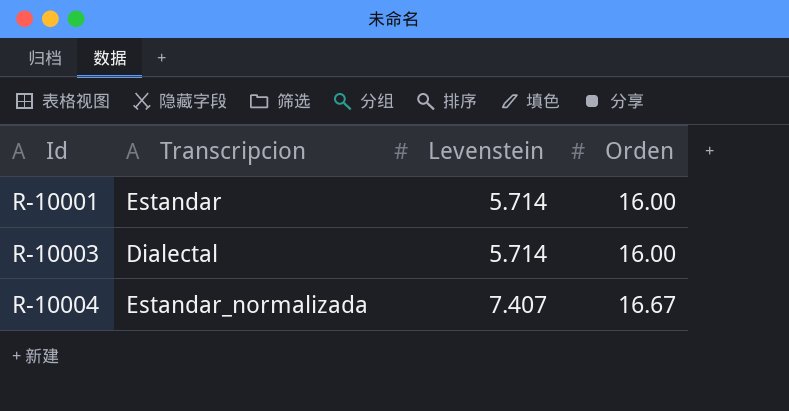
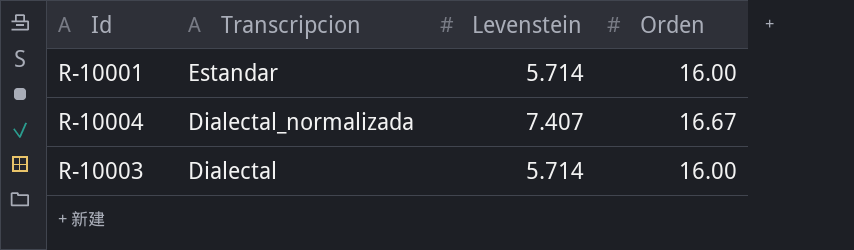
row order: Id ascending -> Transcripcion descending
R-10004 | Transcripcion: Estandar_normalizada -> Dialectal_normalizada

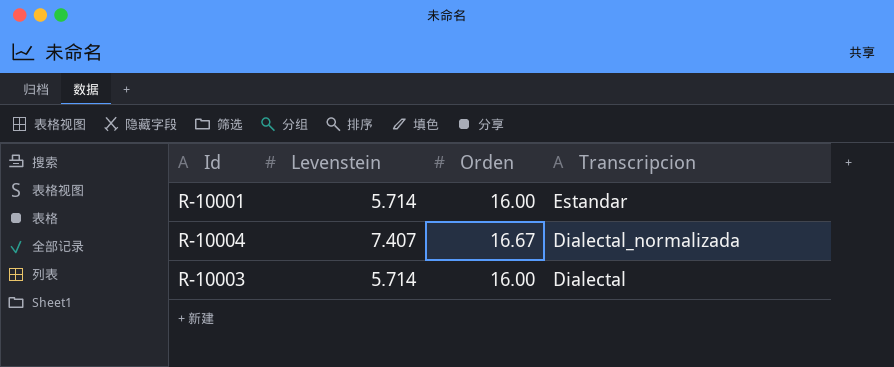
column Transcripcion | position: 2 -> 4

